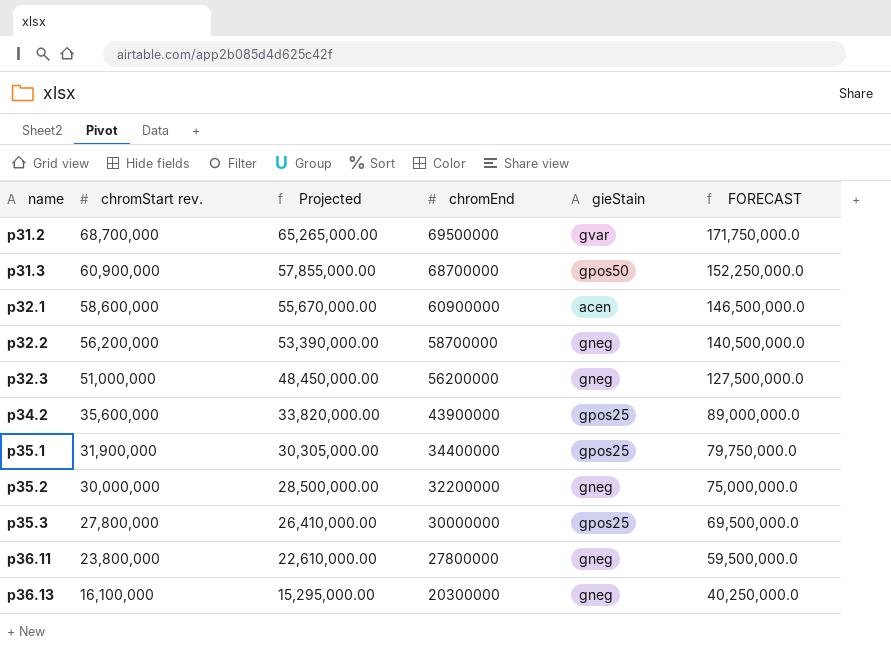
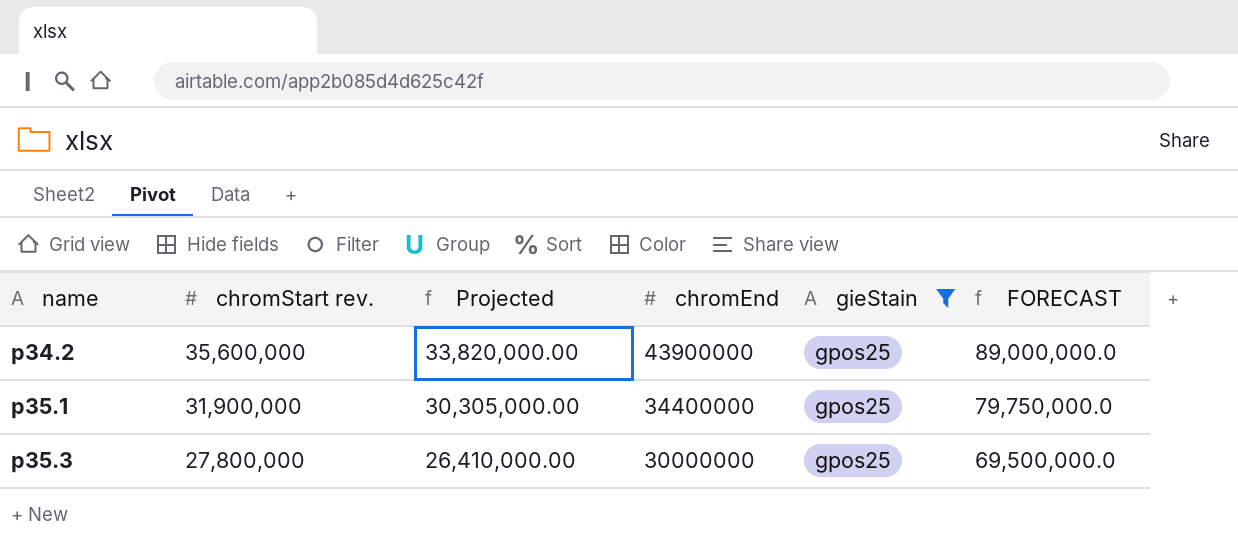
filter: none -> gieStain = gpos25

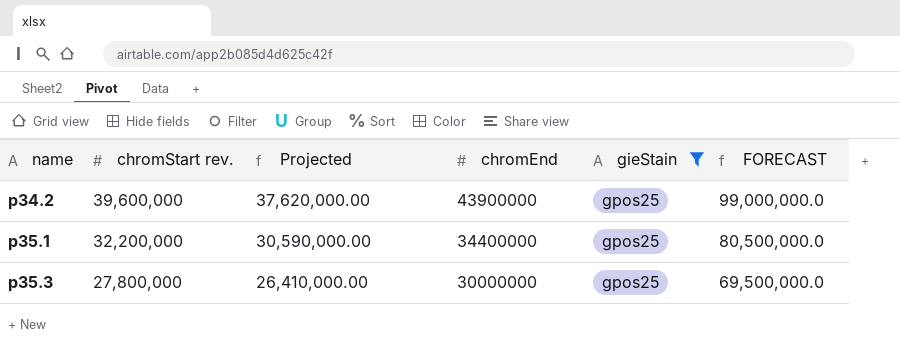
p34.2 | chromStart rev.: 35,600,000 -> 39,600,000
p34.2 | Projected: 33,820,000.00 -> 37,620,000.00
p34.2 | FORECAST: 89,000,000.0 -> 99,000,000.0
p35.1 | chromStart rev.: 31,900,000 -> 32,200,000
p35.1 | Projected: 30,305,000.00 -> 30,590,000.00
p35.1 | FORECAST: 79,750,000.0 -> 80,500,000.0

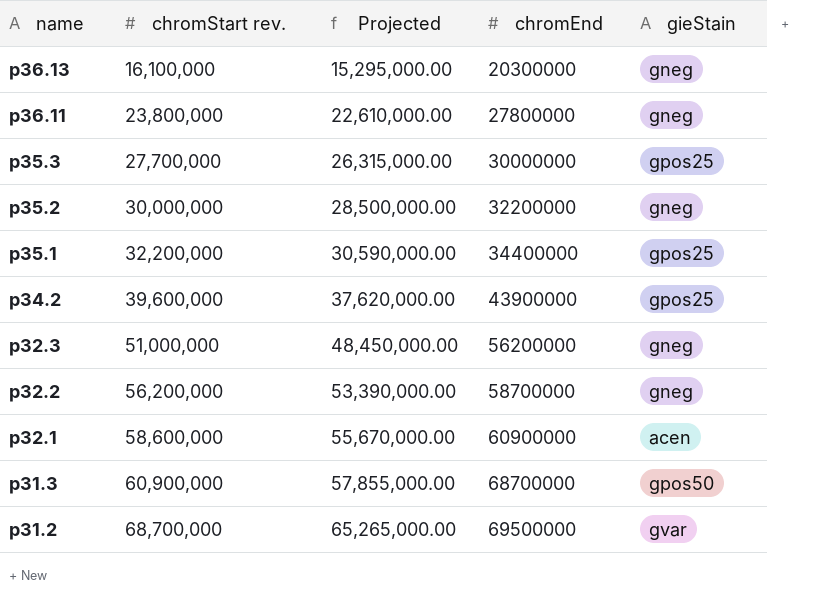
filter: gieStain = gpos25 -> none
row order: name ascending -> name descending
column FORECAST | formula: [chromStart rev.] * 2.5 -> none
p35.3 | chromStart rev.: 27,800,000 -> 27,700,000
p35.3 | Projected: 26,410,000.00 -> 26,315,000.00

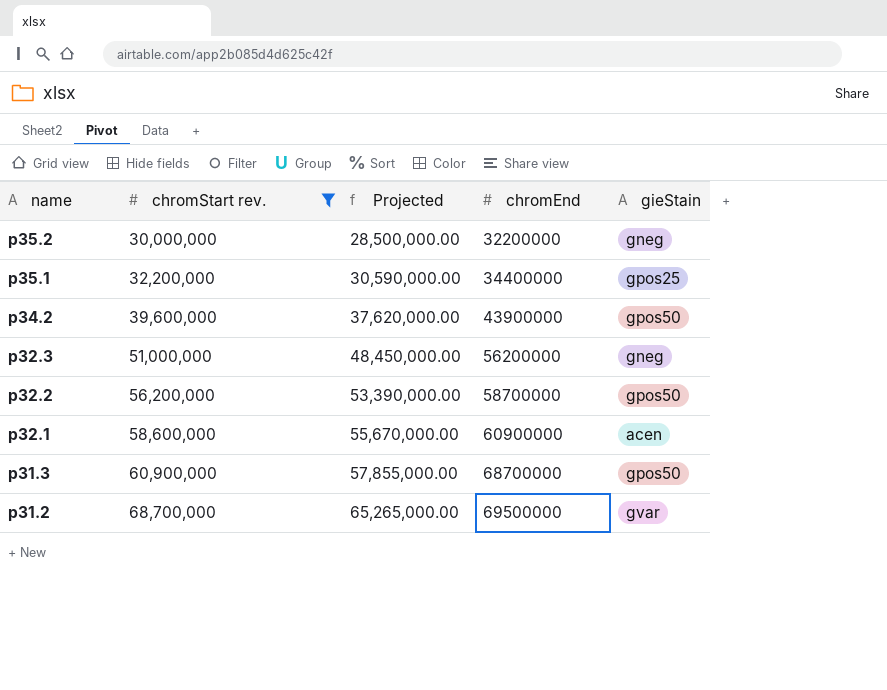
filter: none -> chromStart rev. >= 30,000,000
p34.2 | gieStain: gpos25 -> gpos50
p32.2 | gieStain: gneg -> gpos50

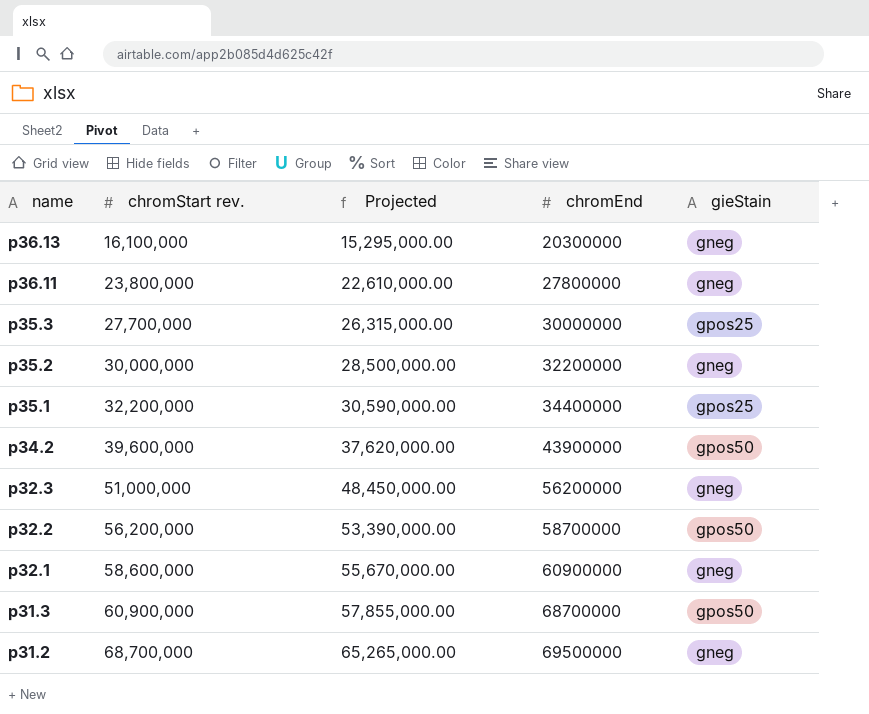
filter: chromStart rev. >= 30,000,000 -> none
p32.1 | gieStain: acen -> gneg
p31.2 | gieStain: gvar -> gneg

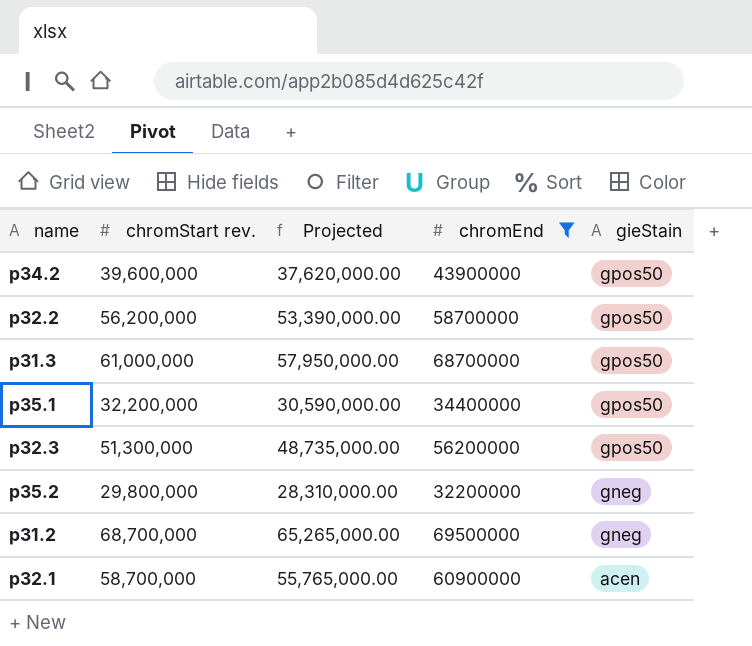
filter: none -> chromEnd >= 32200000
row order: name descending -> gieStain descending
p31.3 | chromStart rev.: 60,900,000 -> 61,000,000
p31.3 | Projected: 57,855,000.00 -> 57,950,000.00
p35.1 | gieStain: gpos25 -> gpos50
p32.3 | chromStart rev.: 51,000,000 -> 51,300,000
p32.3 | Projected: 48,450,000.00 -> 48,735,000.00
p32.3 | gieStain: gneg -> gpos50
p35.2 | chromStart rev.: 30,000,000 -> 29,800,000
p35.2 | Projected: 28,500,000.00 -> 28,310,000.00
p32.1 | chromStart rev.: 58,600,000 -> 58,700,000
p32.1 | Projected: 55,670,000.00 -> 55,765,000.00
p32.1 | gieStain: gneg -> acen

